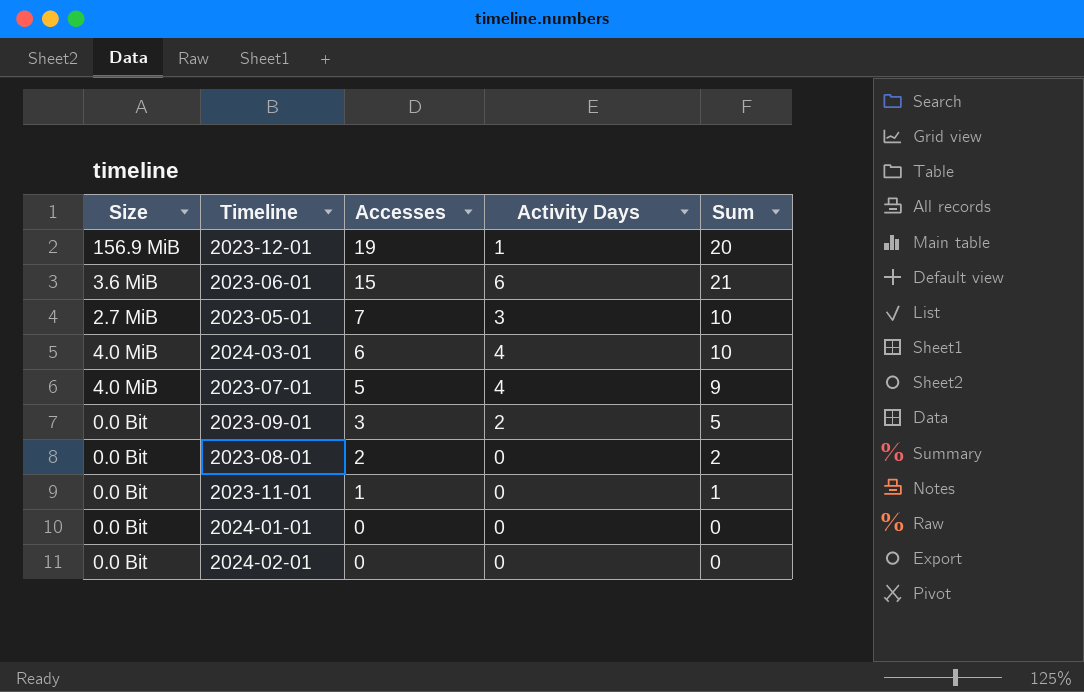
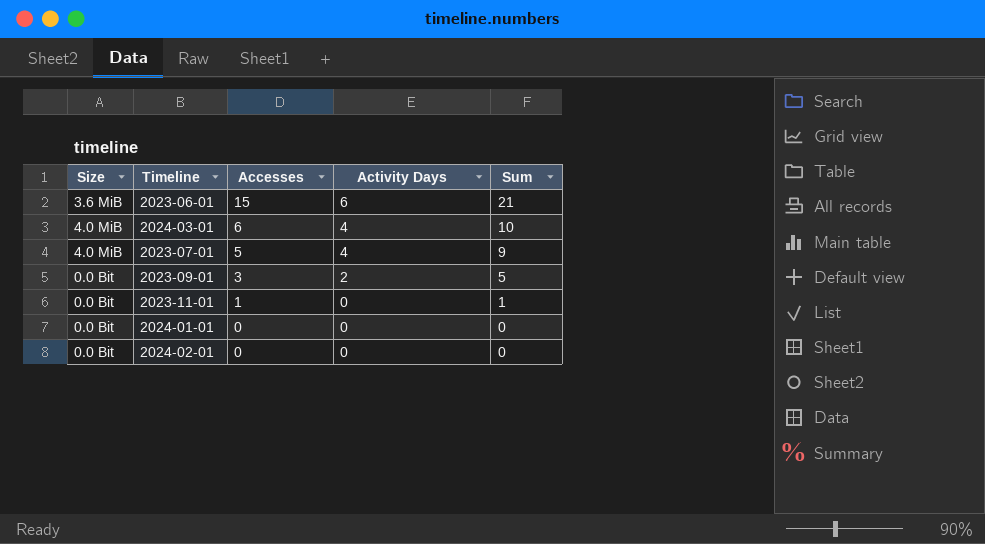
row 2023-12-01: 156.9 MiB | 19 | 1 | 20 -> none
row 2023-05-01: 2.7 MiB | 7 | 3 | 10 -> none
row 2023-08-01: 0.0 Bit | 2 | 0 | 2 -> none

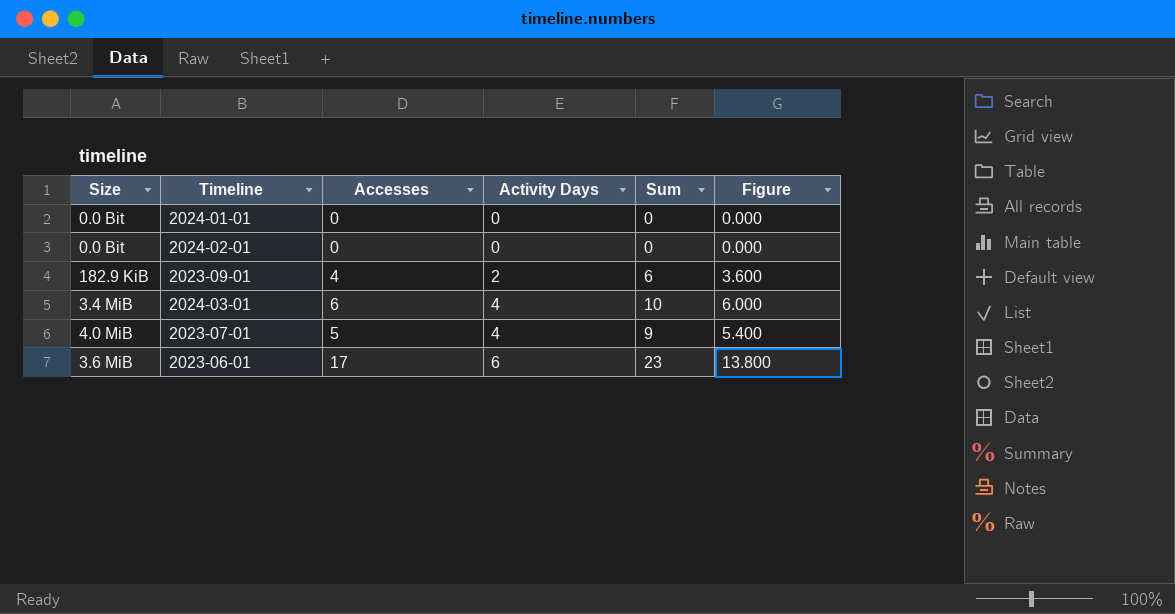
row order: Accesses descending -> Activity Days ascending
column Figure | formula: none -> [Sum] * 0.6
row 2023-11-01: 0.0 Bit | 1 | 0 | 1 -> none
2023-09-01 | Size: 0.0 Bit -> 182.9 KiB
2023-09-01 | Accesses: 3 -> 4
2023-09-01 | Sum: 5 -> 6
2024-03-01 | Size: 4.0 MiB -> 3.4 MiB
2023-06-01 | Accesses: 15 -> 17
2023-06-01 | Sum: 21 -> 23

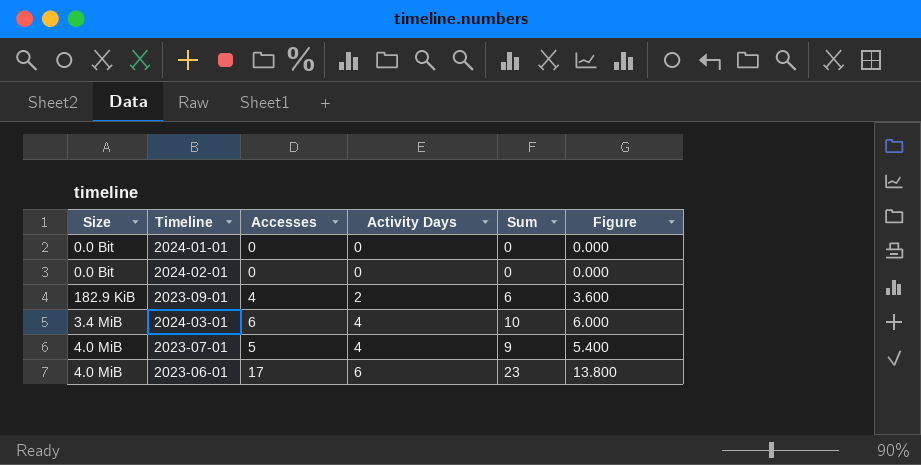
2023-06-01 | Size: 3.6 MiB -> 4.0 MiB

